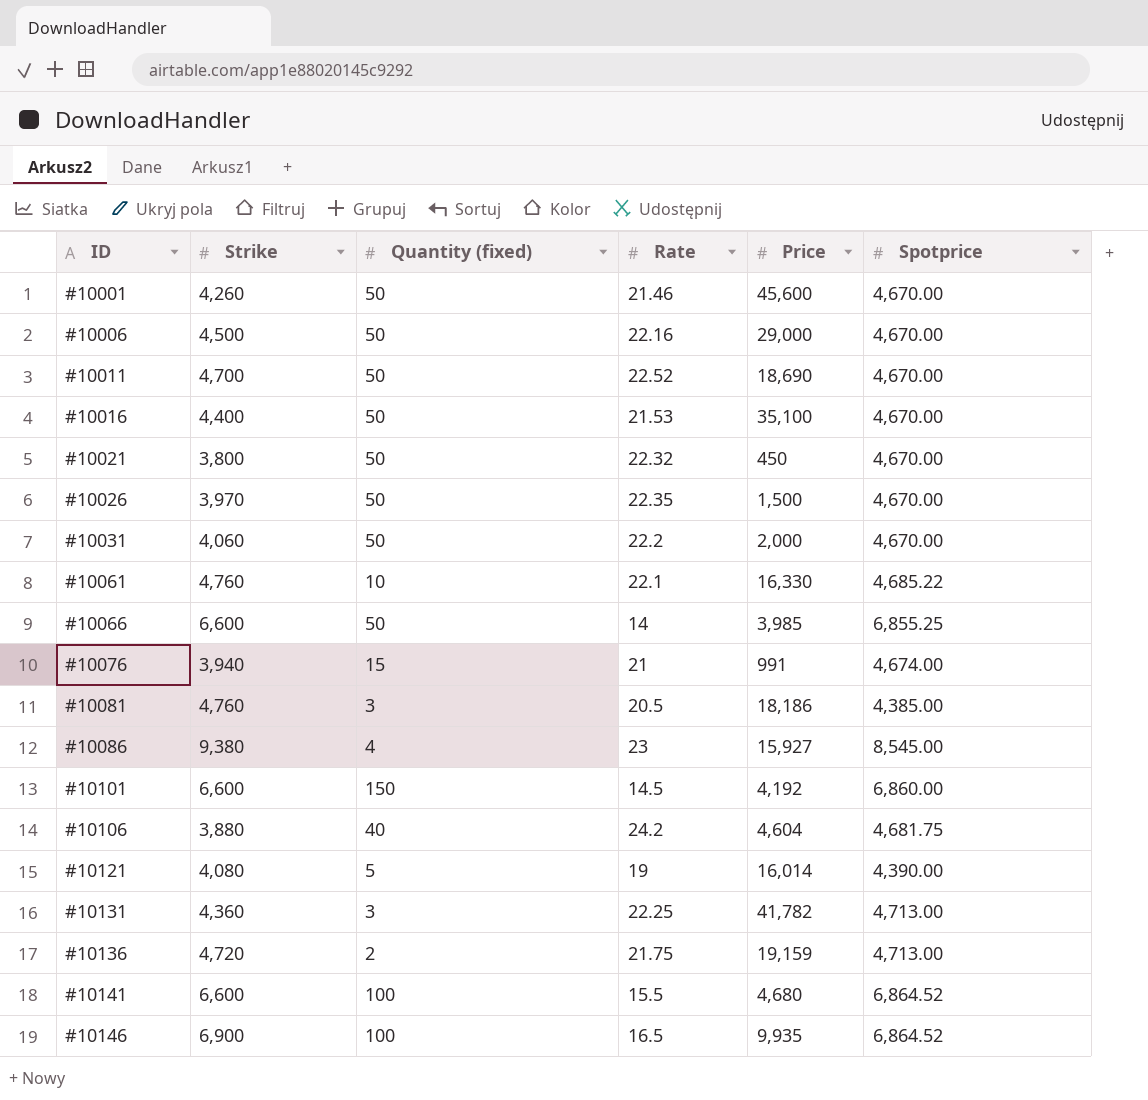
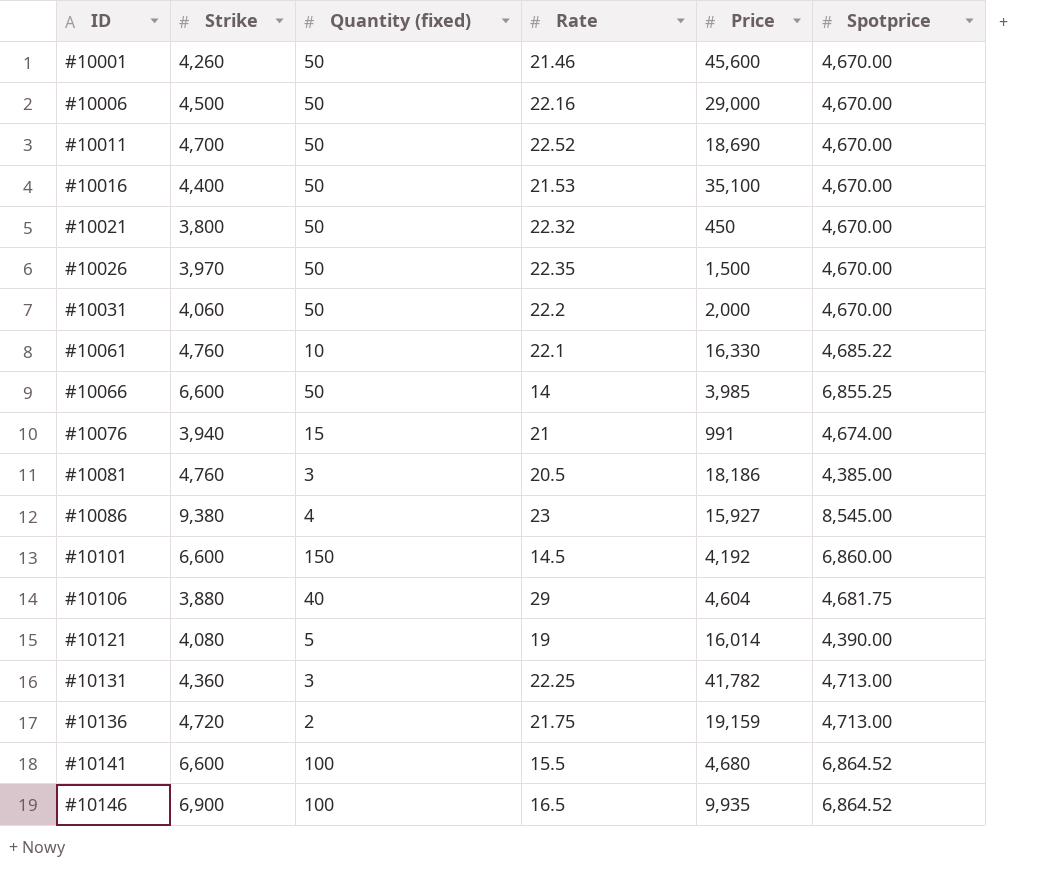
#10106 | Rate: 24.2 -> 29

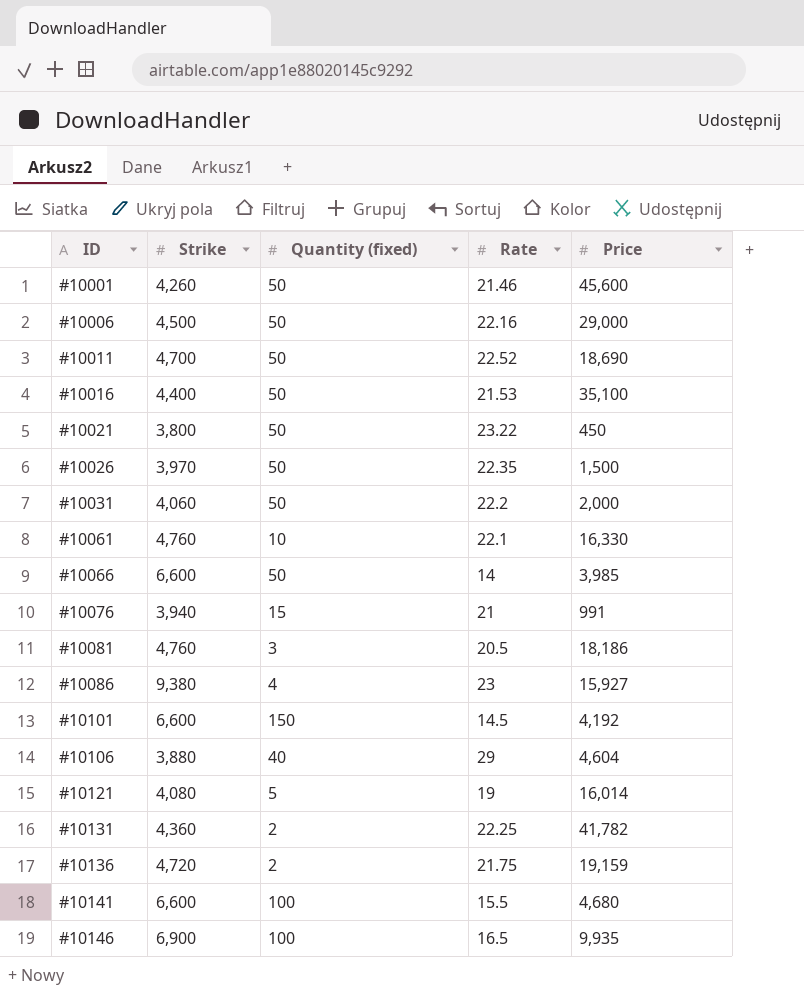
column Spotprice | position: 6 -> none
#10021 | Rate: 22.32 -> 23.22
#10131 | Quantity (fixed): 3 -> 2

